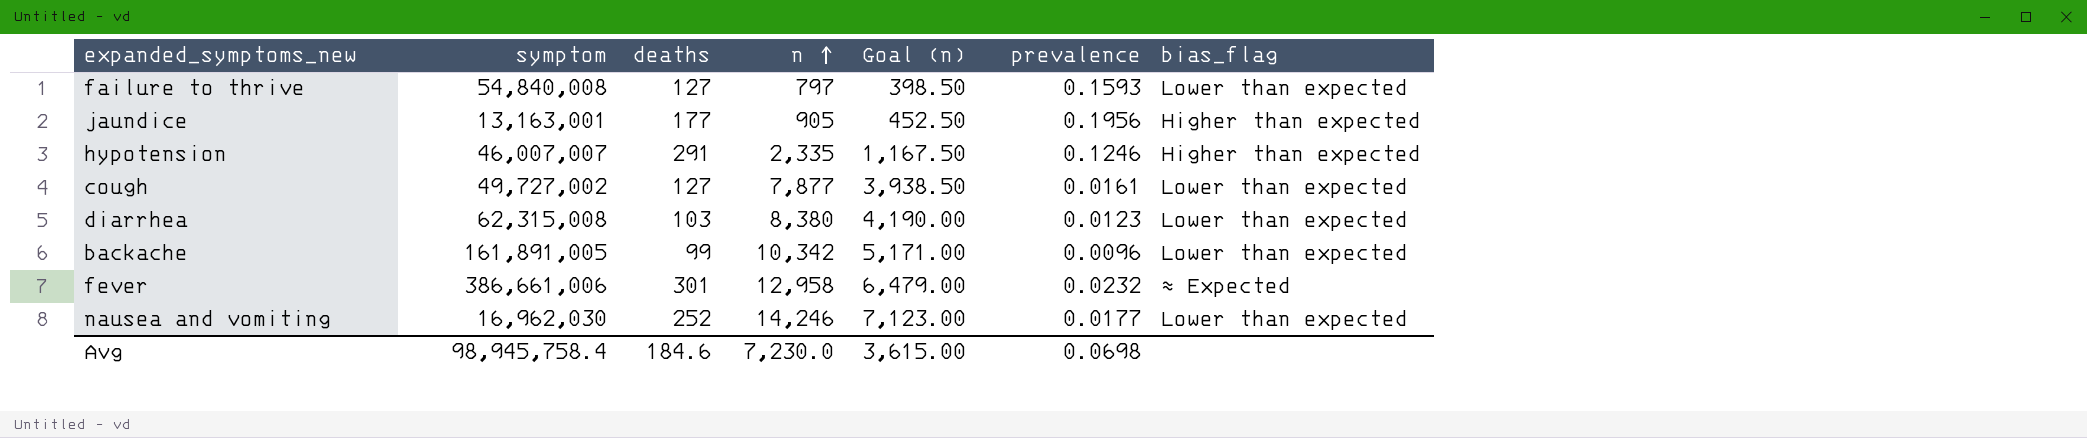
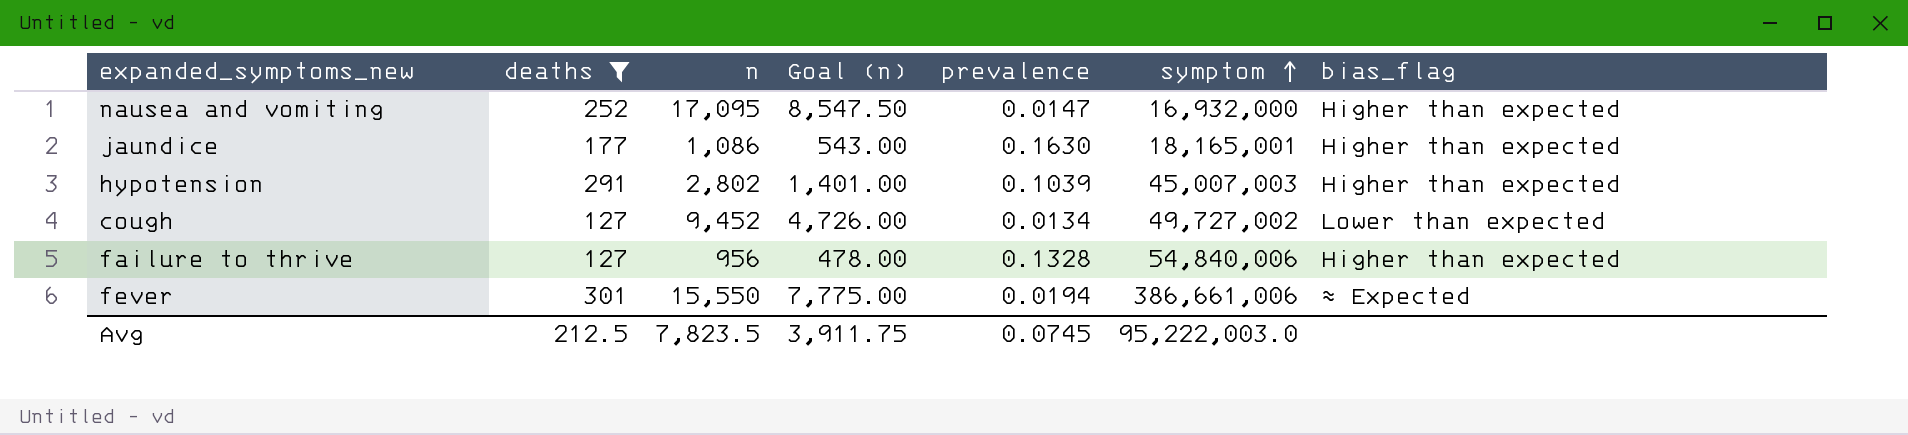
filter: none -> deaths >= 127
row order: n ascending -> symptom ascending
column symptom | position: 2 -> 6
nausea and vomiting | n: 14,246 -> 17,095
nausea and vomiting | Goal (n): 7,123.00 -> 8,547.50
nausea and vomiting | prevalence: 0.0177 -> 0.0147
nausea and vomiting | symptom: 16,962,030 -> 16,932,000
nausea and vomiting | bias_flag: Lower than expected -> Higher than expected
jaundice | n: 905 -> 1,086
jaundice | Goal (n): 452.50 -> 543.00
jaundice | prevalence: 0.1956 -> 0.1630
jaundice | symptom: 13,163,001 -> 18,165,001
hypotension | n: 2,335 -> 2,802
hypotension | Goal (n): 1,167.50 -> 1,401.00
hypotension | prevalence: 0.1246 -> 0.1039
hypotension | symptom: 46,007,007 -> 45,007,003
cough | n: 7,877 -> 9,452
cough | Goal (n): 3,938.50 -> 4,726.00
cough | prevalence: 0.0161 -> 0.0134
failure to thrive | n: 797 -> 956
failure to thrive | Goal (n): 398.50 -> 478.00
failure to thrive | prevalence: 0.1593 -> 0.1328
failure to thrive | symptom: 54,840,008 -> 54,840,006
failure to thrive | bias_flag: Lower than expected -> Higher than expected
fever | n: 12,958 -> 15,550
fever | Goal (n): 6,479.00 -> 7,775.00
fever | prevalence: 0.0232 -> 0.0194
Avg | deaths: 184.6 -> 212.5
Avg | n: 7,230.0 -> 7,823.5
Avg | Goal (n): 3,615.00 -> 3,911.75
Avg | prevalence: 0.0698 -> 0.0745
Avg | symptom: 98,945,758.4 -> 95,222,003.0

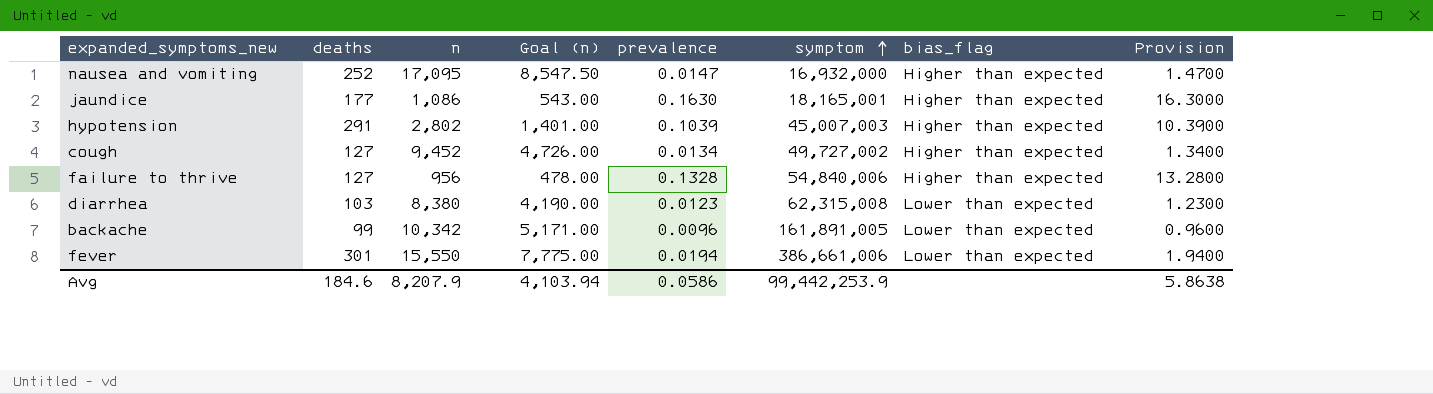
filter: deaths >= 127 -> none
column Provision | formula: none -> [prevalence] * 100
cough | bias_flag: Lower than expected -> Higher than expected
fever | bias_flag: ≈ Expected -> Lower than expected
Avg | deaths: 212.5 -> 184.6
Avg | n: 7,823.5 -> 8,207.9
Avg | Goal (n): 3,911.75 -> 4,103.94
Avg | prevalence: 0.0745 -> 0.0586
Avg | symptom: 95,222,003.0 -> 99,442,253.9

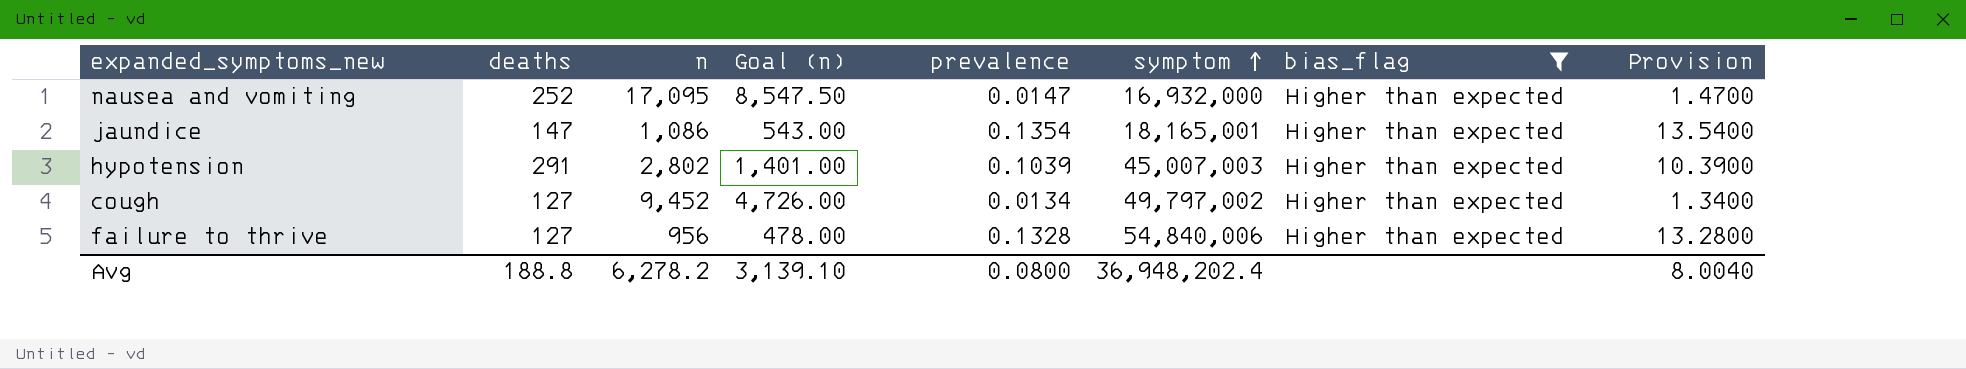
filter: none -> bias_flag = Higher than expected
jaundice | deaths: 177 -> 147
jaundice | prevalence: 0.1630 -> 0.1354
jaundice | Provision: 16.3000 -> 13.5400
cough | symptom: 49,727,002 -> 49,797,002
Avg | deaths: 184.6 -> 188.8
Avg | n: 8,207.9 -> 6,278.2
Avg | Goal (n): 4,103.94 -> 3,139.10
Avg | prevalence: 0.0586 -> 0.0800
Avg | symptom: 99,442,253.9 -> 36,948,202.4
Avg | Provision: 5.8638 -> 8.0040

